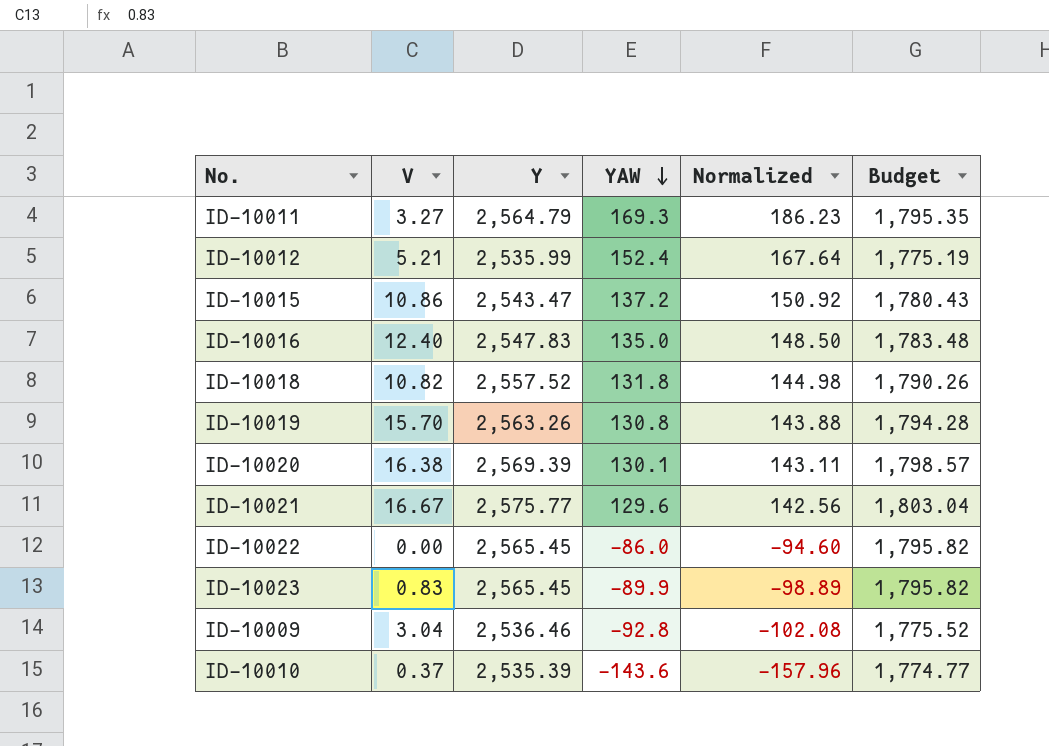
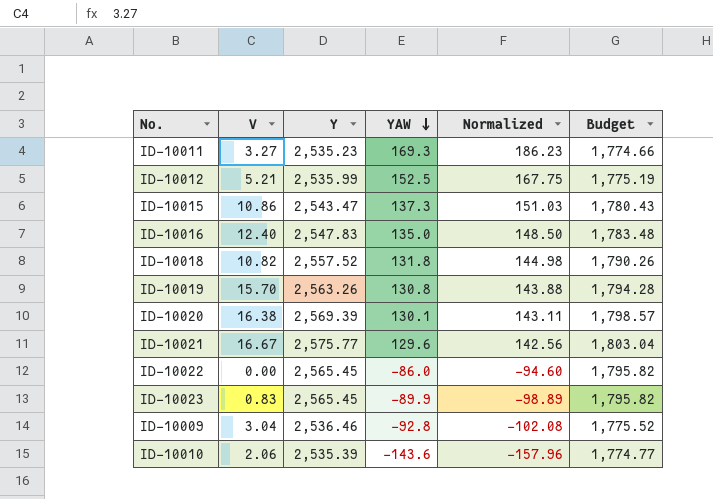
ID-10011 | Y: 2,564.79 -> 2,535.23
ID-10011 | Budget: 1,795.35 -> 1,774.66
ID-10012 | YAW: 152.4 -> 152.5
ID-10012 | Normalized: 167.64 -> 167.75
ID-10015 | YAW: 137.2 -> 137.3
ID-10015 | Normalized: 150.92 -> 151.03
ID-10010 | V: 0.37 -> 2.06

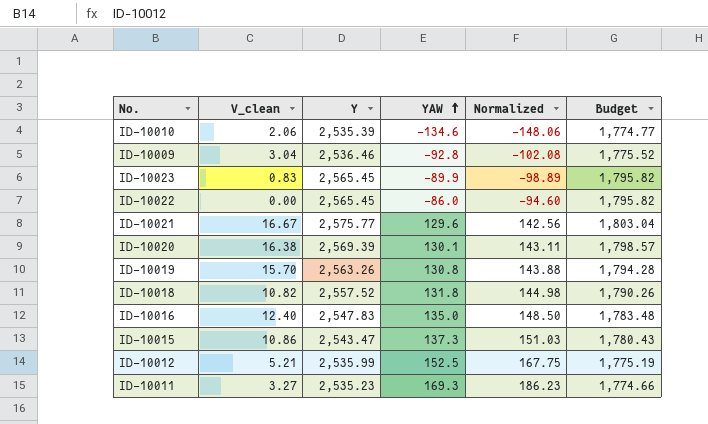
row order: YAW descending -> YAW ascending
column name: V -> V_clean
ID-10010 | YAW: -143.6 -> -134.6
ID-10010 | Normalized: -157.96 -> -148.06

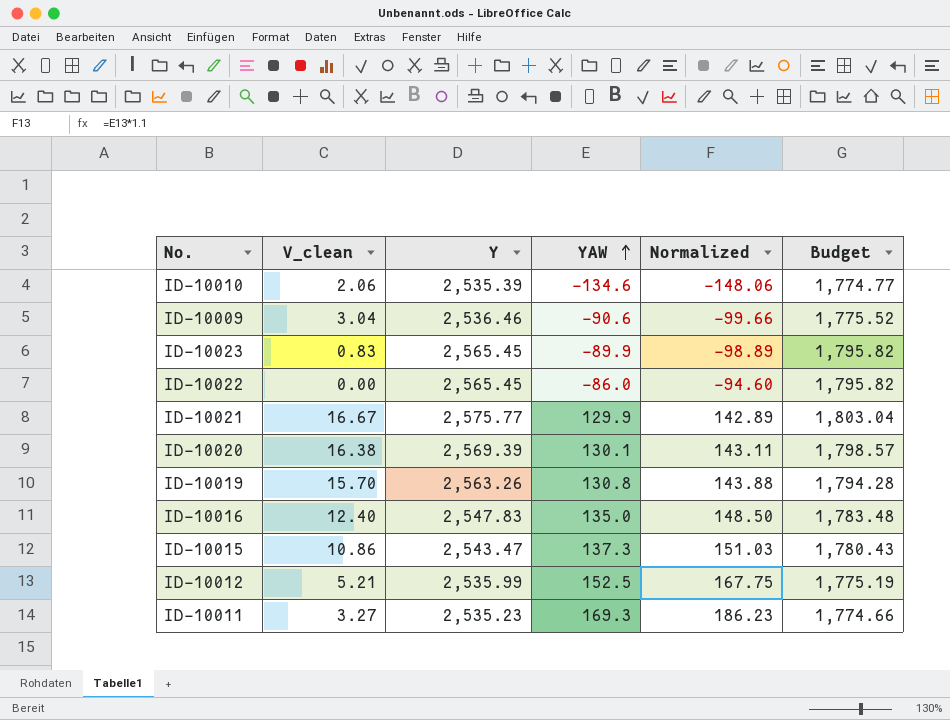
row ID-10018: 10.82 | 2,557.52 | 131.8 | 144.98 | 1,790.26 -> none
ID-10009 | YAW: -92.8 -> -90.6
ID-10009 | Normalized: -102.08 -> -99.66
ID-10021 | YAW: 129.6 -> 129.9
ID-10021 | Normalized: 142.56 -> 142.89

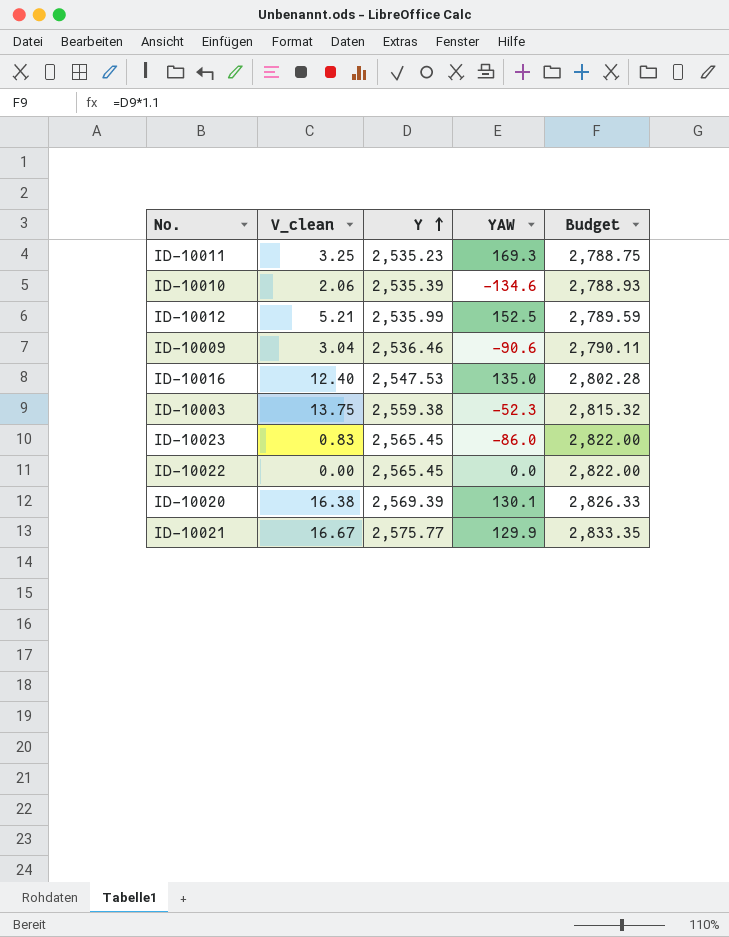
row order: YAW ascending -> Y ascending
column Normalized | formula: [YAW] * 1.1 -> none
column Budget | formula: [Y] * 0.7 -> [Y] * 1.1
row ID-10019: 15.70 | 2,563.26 | 130.8 | 143.88 | 1,794.28 -> none
row ID-10015: 10.86 | 2,543.47 | 137.3 | 151.03 | 1,780.43 -> none
ID-10011 | V_clean: 3.27 -> 3.25
ID-10016 | Y: 2,547.83 -> 2,547.53
row ID-10003: none -> 13.75 | 2,559.38 | -52.3 | 2,815.32
ID-10023 | YAW: -89.9 -> -86.0
ID-10022 | YAW: -86.0 -> 0.0

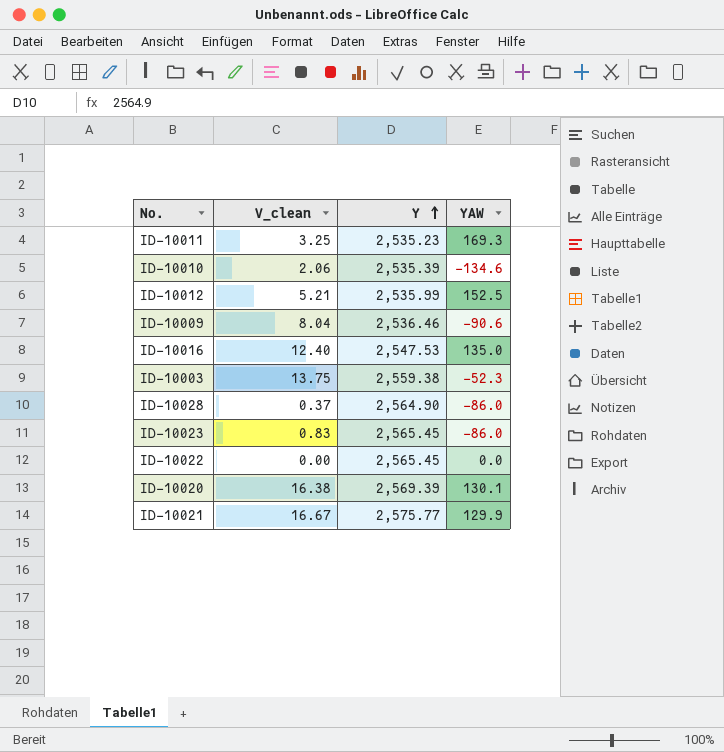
column Budget | formula: [Y] * 1.1 -> none
ID-10009 | V_clean: 3.04 -> 8.04
row ID-10028: none -> 0.37 | 2,564.90 | -86.0

